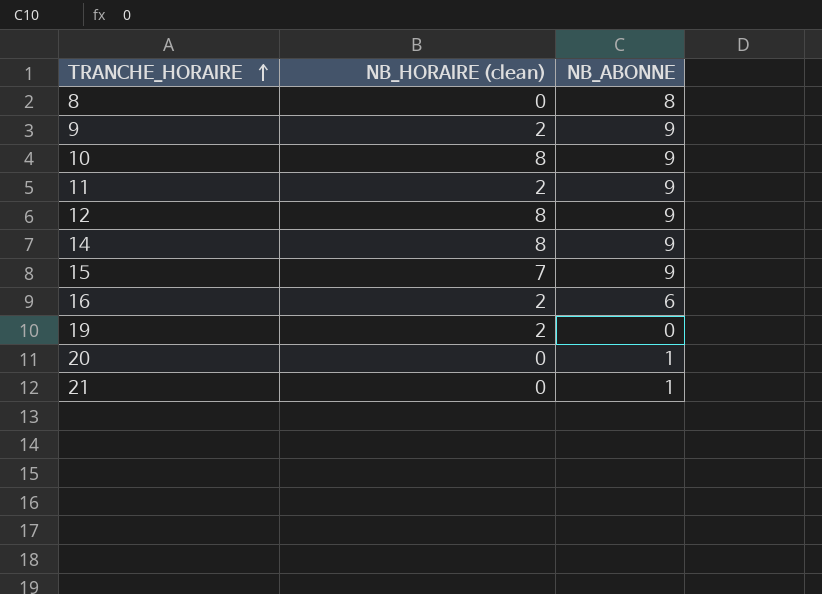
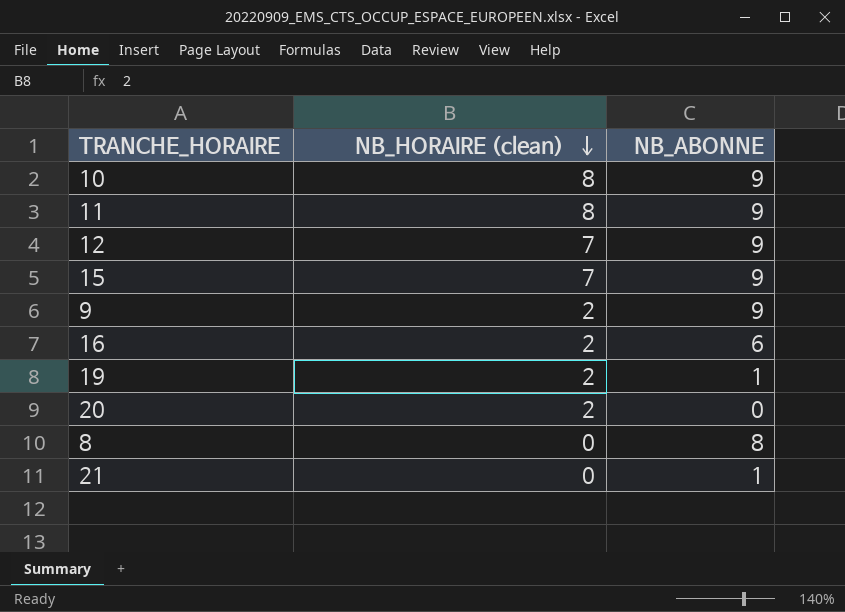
row order: TRANCHE_HORAIRE ascending -> NB_HORAIRE (clean) descending
row 14: 8 | 9 -> none
11 | NB_HORAIRE (clean): 2 -> 8
12 | NB_HORAIRE (clean): 8 -> 7
19 | NB_ABONNE: 0 -> 1
20 | NB_HORAIRE (clean): 0 -> 2
20 | NB_ABONNE: 1 -> 0

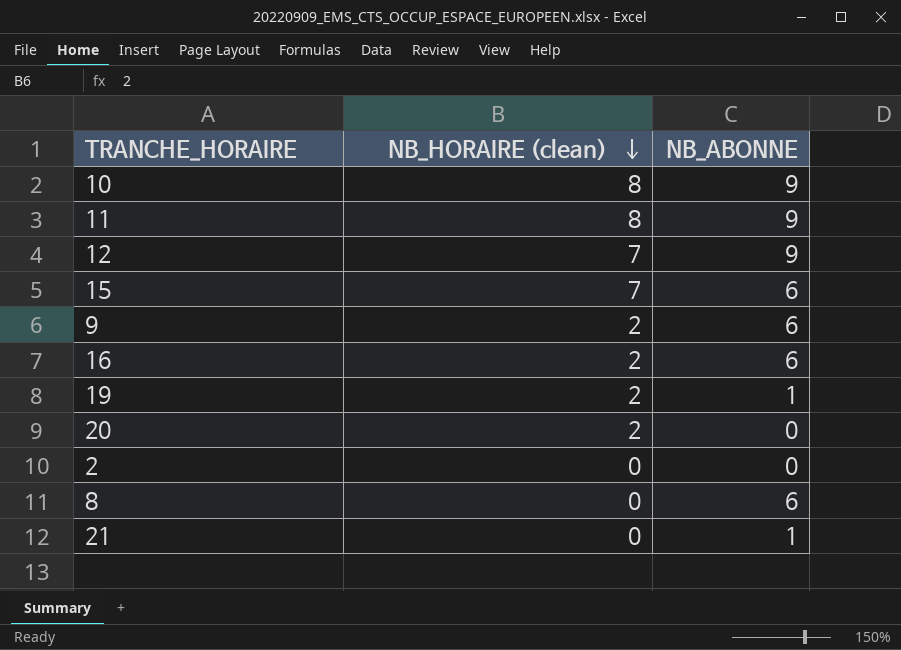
15 | NB_ABONNE: 9 -> 6
9 | NB_ABONNE: 9 -> 6
row 2: none -> 0 | 0
8 | NB_ABONNE: 8 -> 6

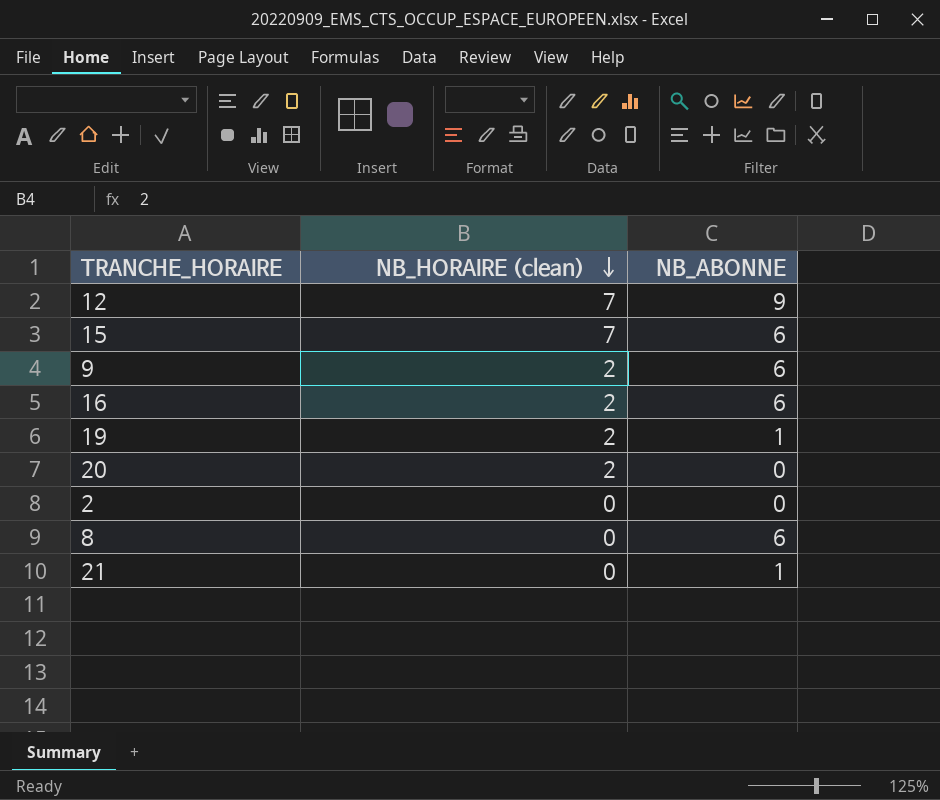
row 10: 8 | 9 -> none
row 11: 8 | 9 -> none

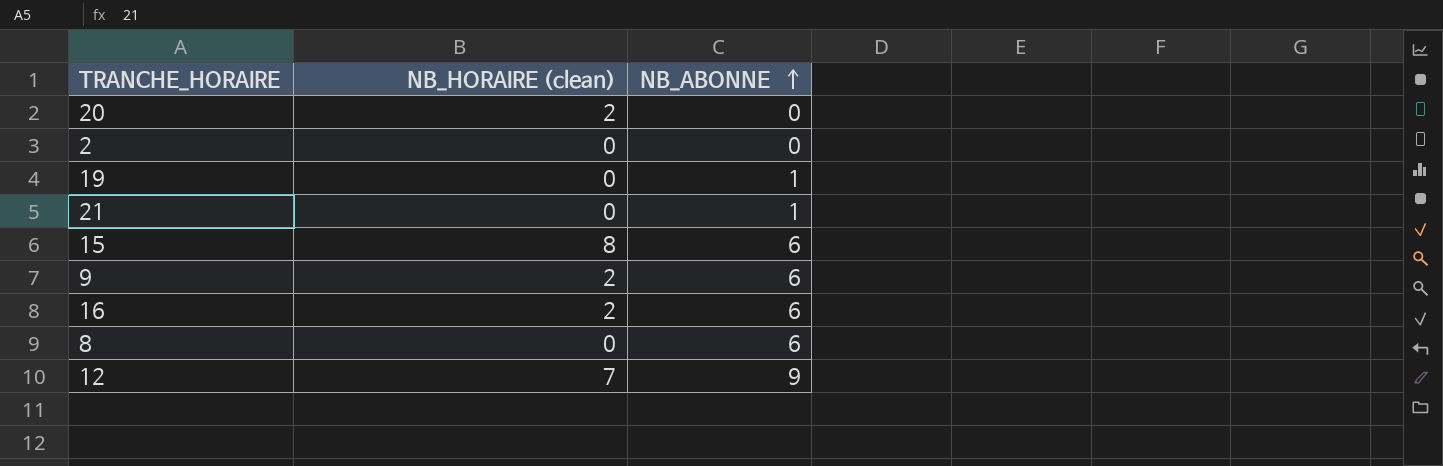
row order: NB_HORAIRE (clean) descending -> NB_ABONNE ascending
19 | NB_HORAIRE (clean): 2 -> 0
15 | NB_HORAIRE (clean): 7 -> 8

